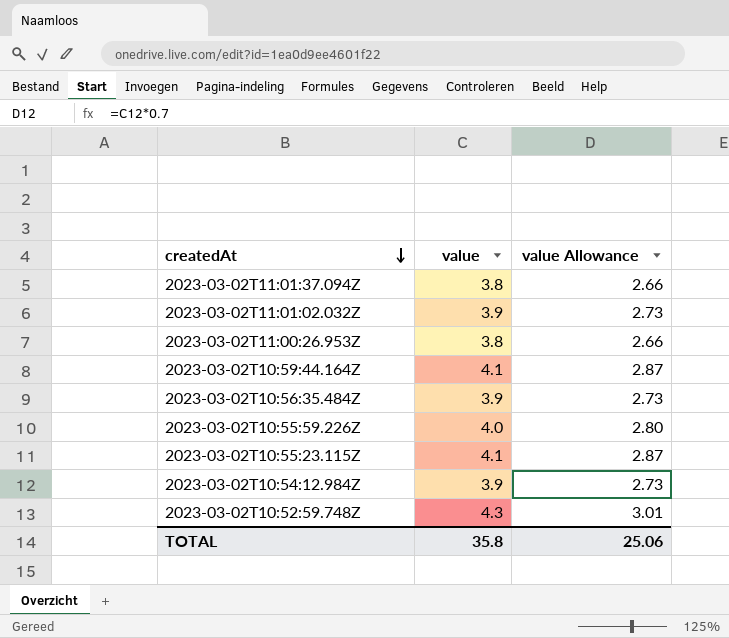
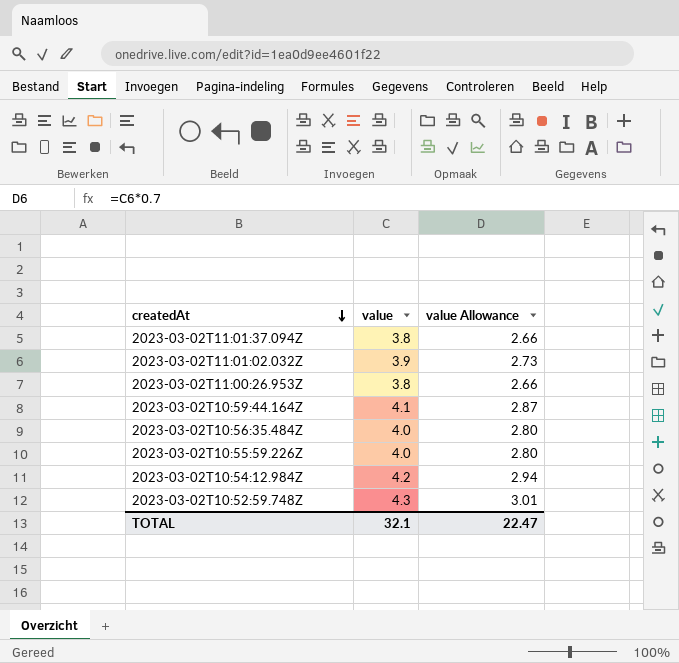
row 2023-03-02T10:55:23.115Z: 4.1 | 2.87 -> none
2023-03-02T10:56:35.484Z | value: 3.9 -> 4.0
2023-03-02T10:56:35.484Z | value Allowance: 2.73 -> 2.80
2023-03-02T10:54:12.984Z | value: 3.9 -> 4.2
2023-03-02T10:54:12.984Z | value Allowance: 2.73 -> 2.94
TOTAL | value: 35.8 -> 32.1
TOTAL | value Allowance: 25.06 -> 22.47

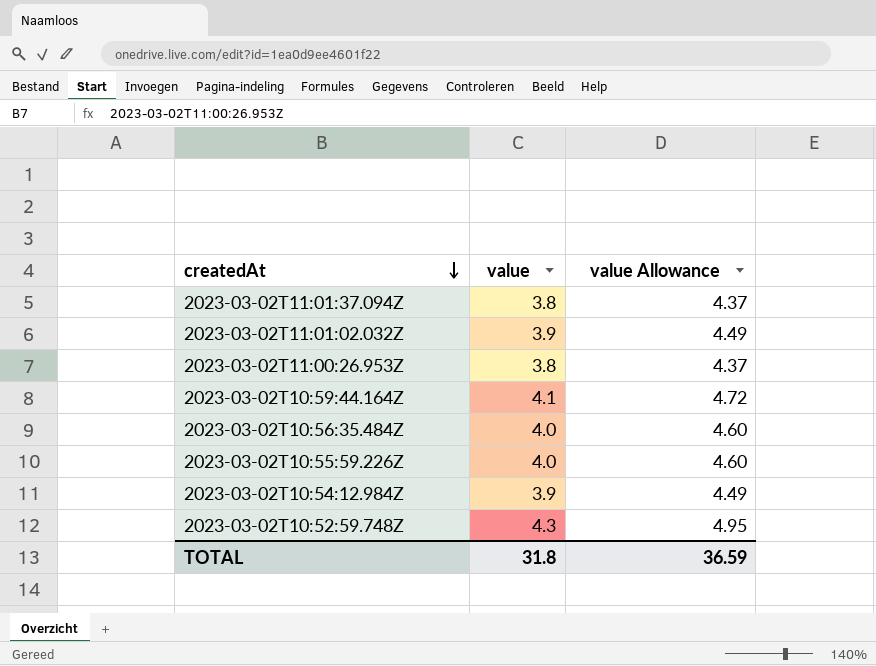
column value Allowance | formula: [value] * 0.7 -> [value] * 1.15
2023-03-02T10:54:12.984Z | value: 4.2 -> 3.9
TOTAL | value: 32.1 -> 31.8
TOTAL | value Allowance: 22.47 -> 36.59

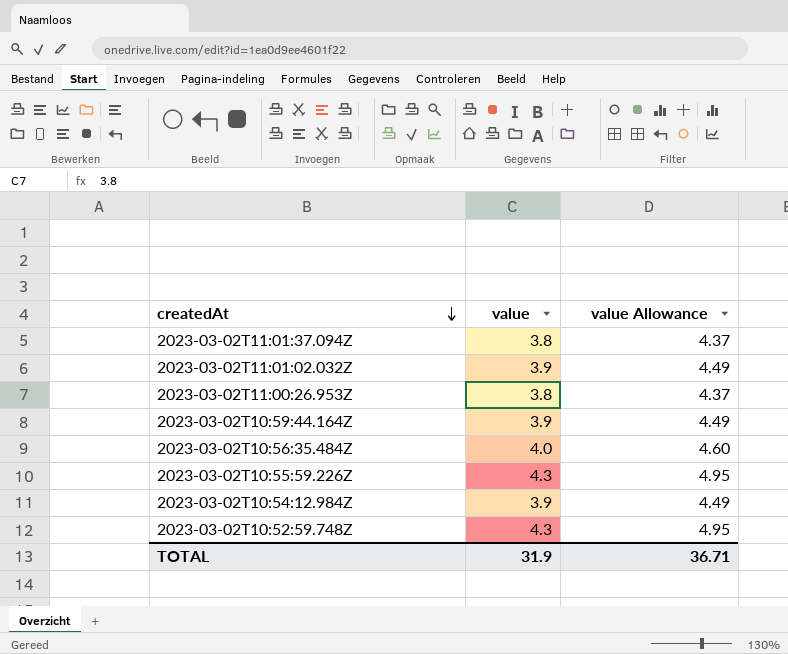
2023-03-02T10:59:44.164Z | value: 4.1 -> 3.9
2023-03-02T10:59:44.164Z | value Allowance: 4.72 -> 4.49
2023-03-02T10:55:59.226Z | value: 4.0 -> 4.3
2023-03-02T10:55:59.226Z | value Allowance: 4.60 -> 4.95
TOTAL | value: 31.8 -> 31.9
TOTAL | value Allowance: 36.59 -> 36.71

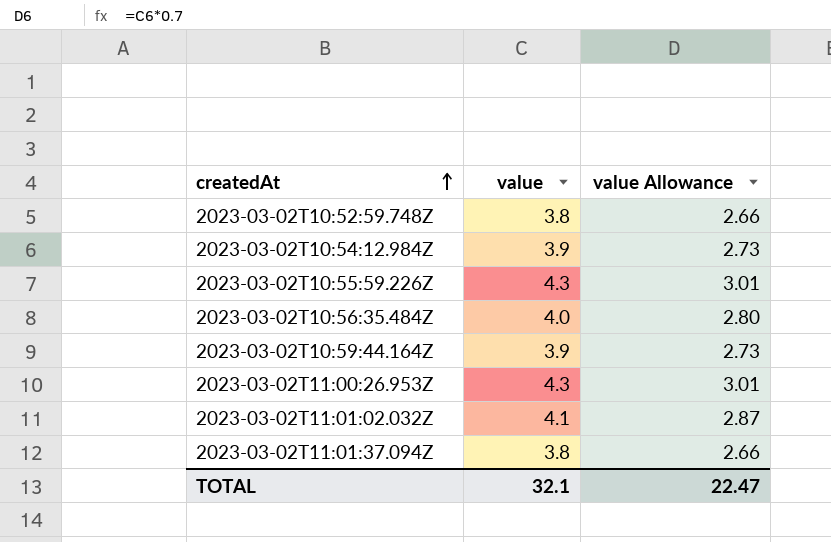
row order: createdAt descending -> createdAt ascending
column value Allowance | formula: [value] * 1.15 -> [value] * 0.7
2023-03-02T10:52:59.748Z | value: 4.3 -> 3.8
2023-03-02T11:00:26.953Z | value: 3.8 -> 4.3
2023-03-02T11:01:02.032Z | value: 3.9 -> 4.1
TOTAL | value: 31.9 -> 32.1
TOTAL | value Allowance: 36.71 -> 22.47

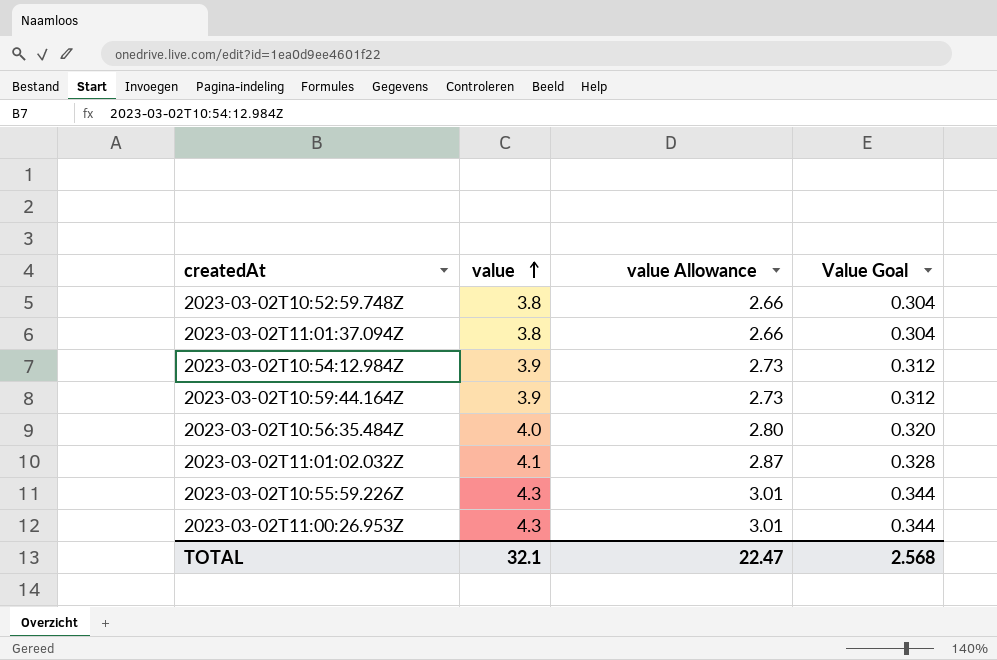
row order: createdAt ascending -> value ascending
column Value Goal | formula: none -> [value] * 0.08

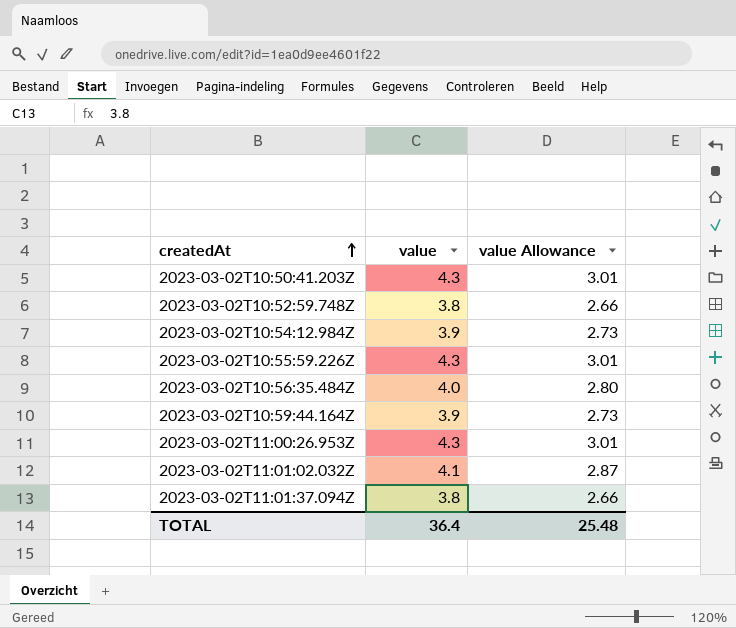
row order: value ascending -> createdAt ascending
column Value Goal | formula: [value] * 0.08 -> none
row 2023-03-02T10:50:41.203Z: none -> 4.3 | 3.01
TOTAL | value: 32.1 -> 36.4
TOTAL | value Allowance: 22.47 -> 25.48

